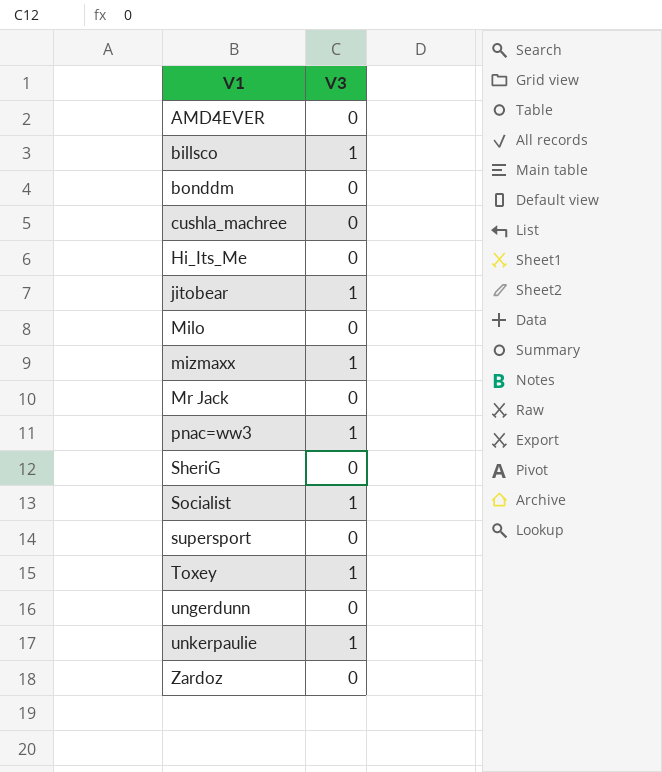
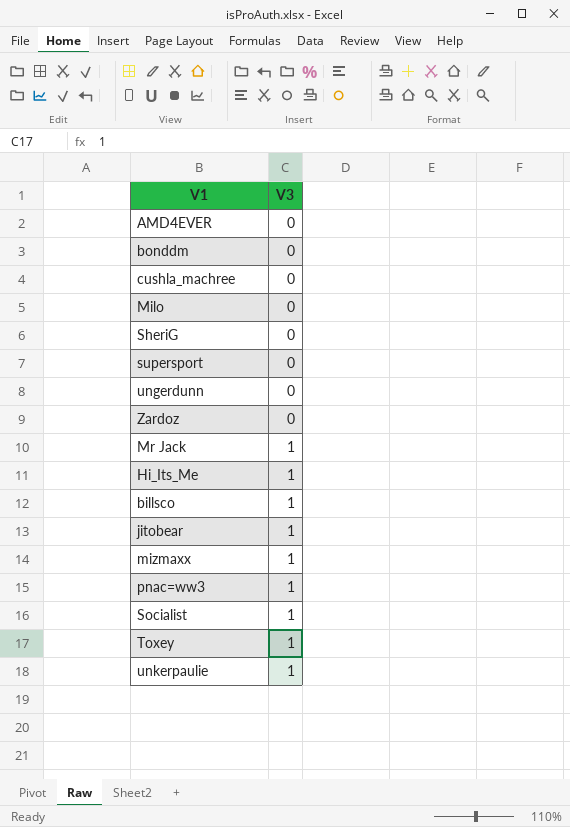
row order: V1 ascending -> V3 ascending
Mr Jack | V3: 0 -> 1
Hi_Its_Me | V3: 0 -> 1

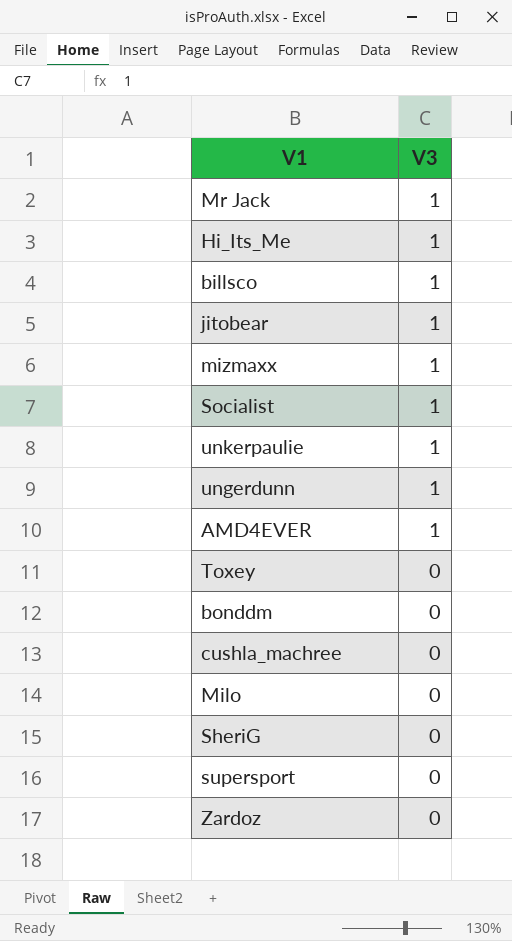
row order: V3 ascending -> V3 descending
row pnac=ww3: 1 -> none
ungerdunn | V3: 0 -> 1
AMD4EVER | V3: 0 -> 1
Toxey | V3: 1 -> 0

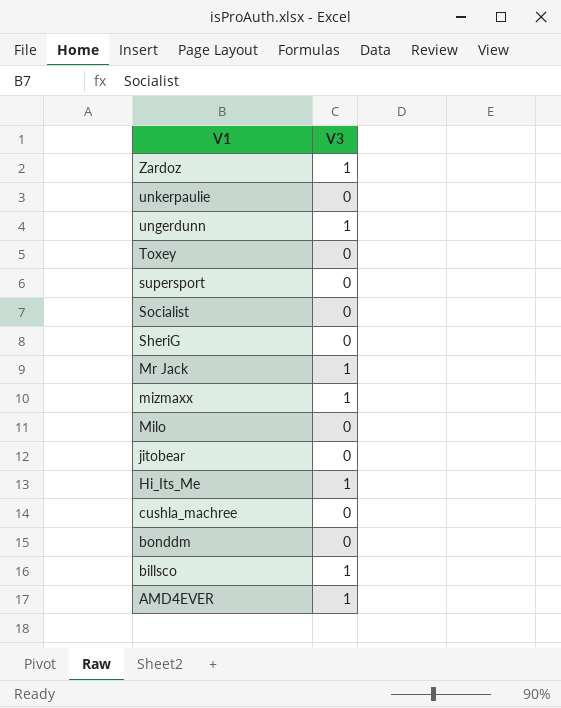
row order: V3 descending -> V1 descending
Zardoz | V3: 0 -> 1
unkerpaulie | V3: 1 -> 0
Socialist | V3: 1 -> 0
jitobear | V3: 1 -> 0

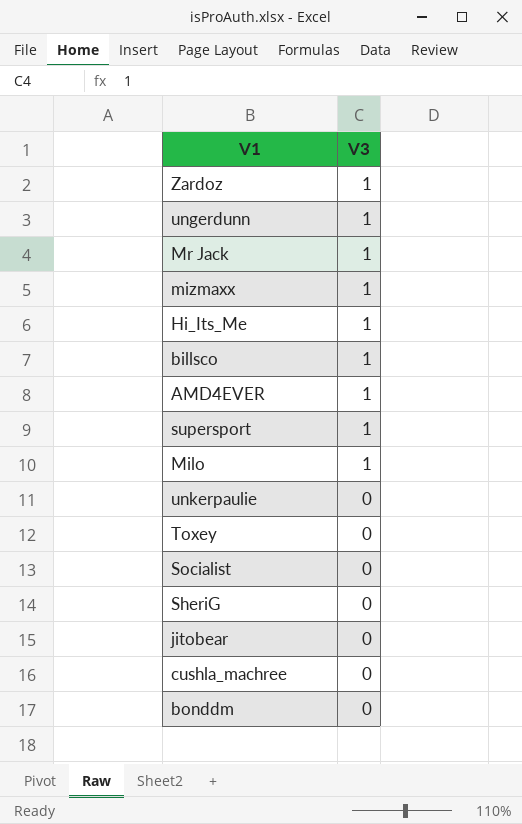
row order: V1 descending -> V3 descending
supersport | V3: 0 -> 1
Milo | V3: 0 -> 1

